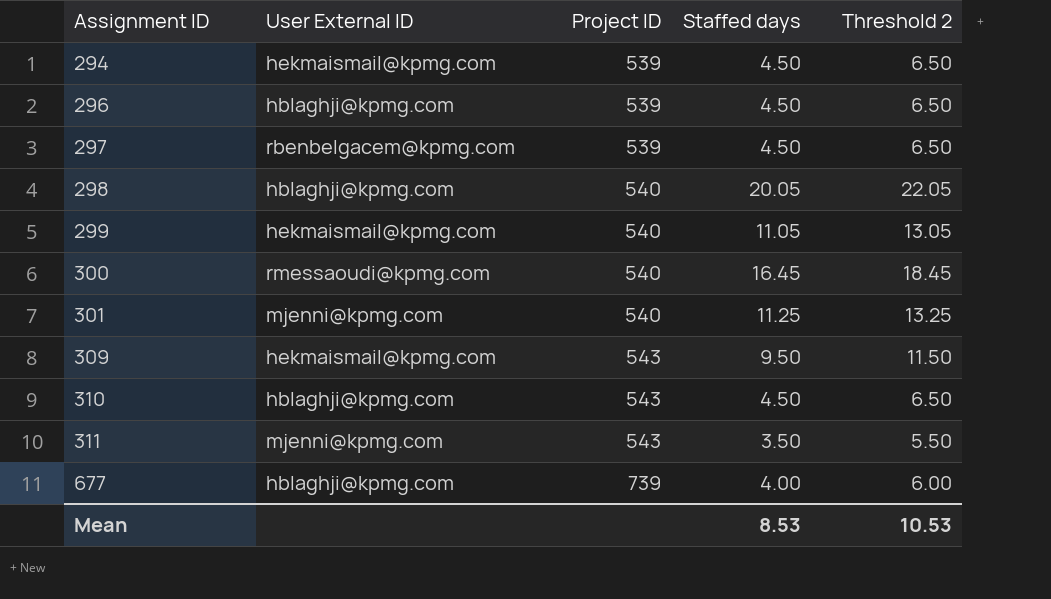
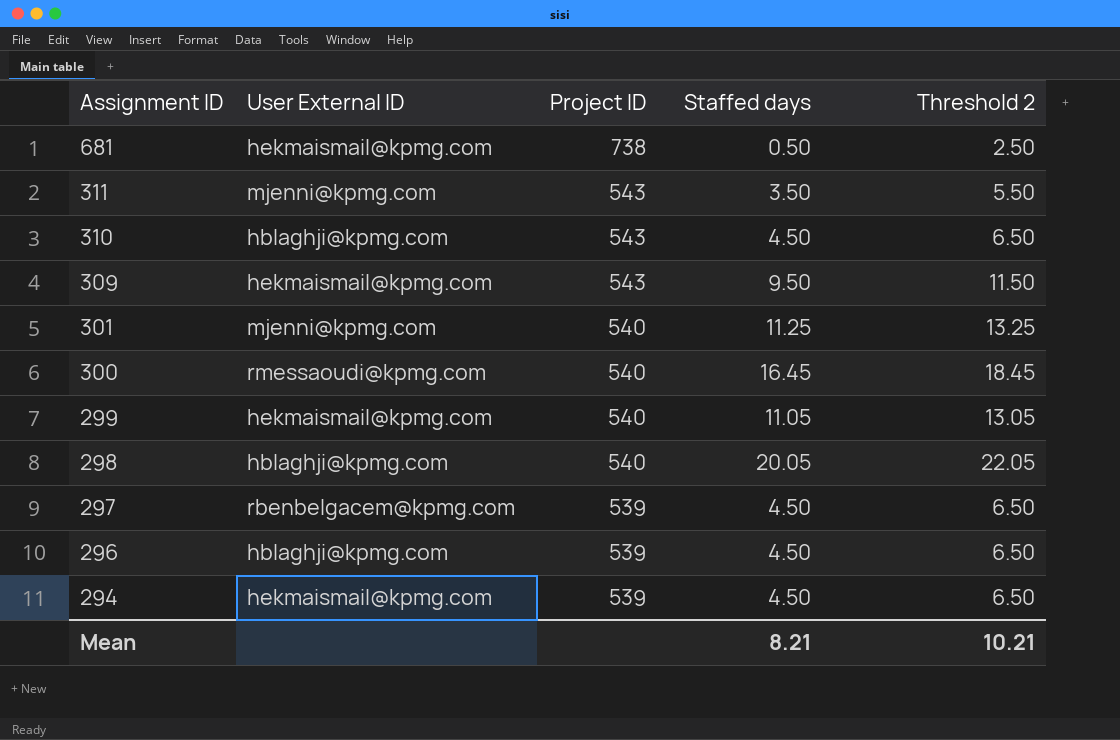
row order: Assignment ID ascending -> Assignment ID descending
row 677: hblaghji@kpmg.com | 739 | 4.00 | 6.00 -> none
row 681: none -> hekmaismail@kpmg.com | 738 | 0.50 | 2.50
Mean | Staffed days: 8.53 -> 8.21
Mean | Threshold 2: 10.53 -> 10.21

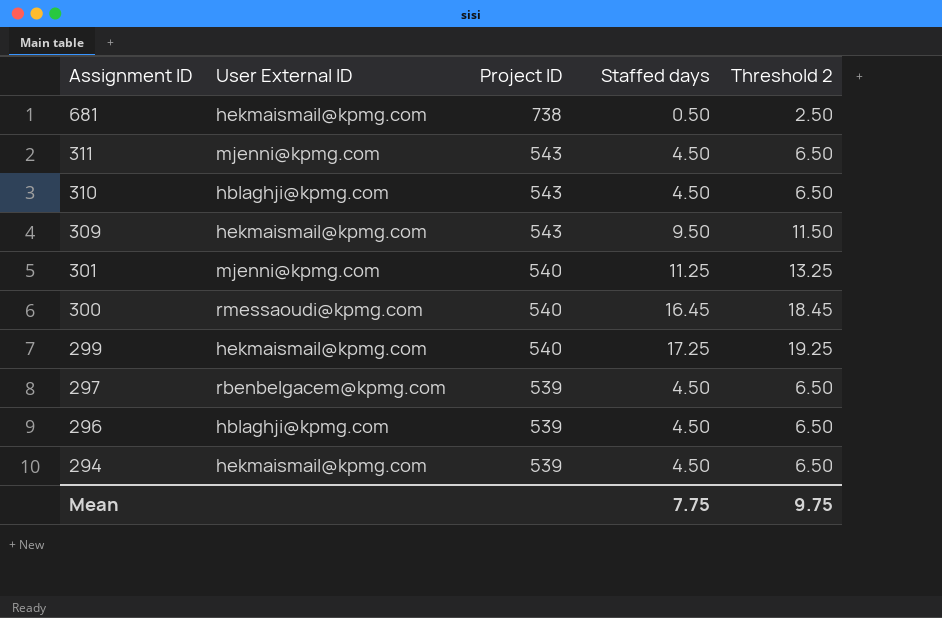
row 298: hblaghji@kpmg.com | 540 | 20.05 | 22.05 -> none
311 | Staffed days: 3.50 -> 4.50
311 | Threshold 2: 5.50 -> 6.50
299 | Staffed days: 11.05 -> 17.25
299 | Threshold 2: 13.05 -> 19.25
Mean | Staffed days: 8.21 -> 7.75
Mean | Threshold 2: 10.21 -> 9.75

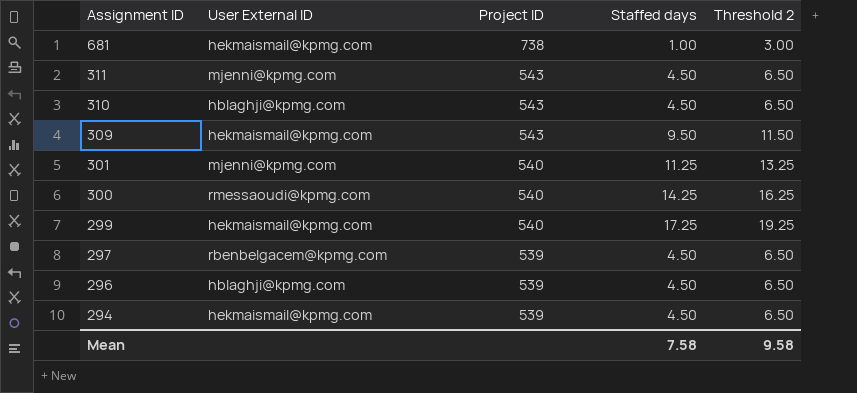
681 | Staffed days: 0.50 -> 1.00
681 | Threshold 2: 2.50 -> 3.00
300 | Staffed days: 16.45 -> 14.25
300 | Threshold 2: 18.45 -> 16.25
Mean | Staffed days: 7.75 -> 7.58
Mean | Threshold 2: 9.75 -> 9.58

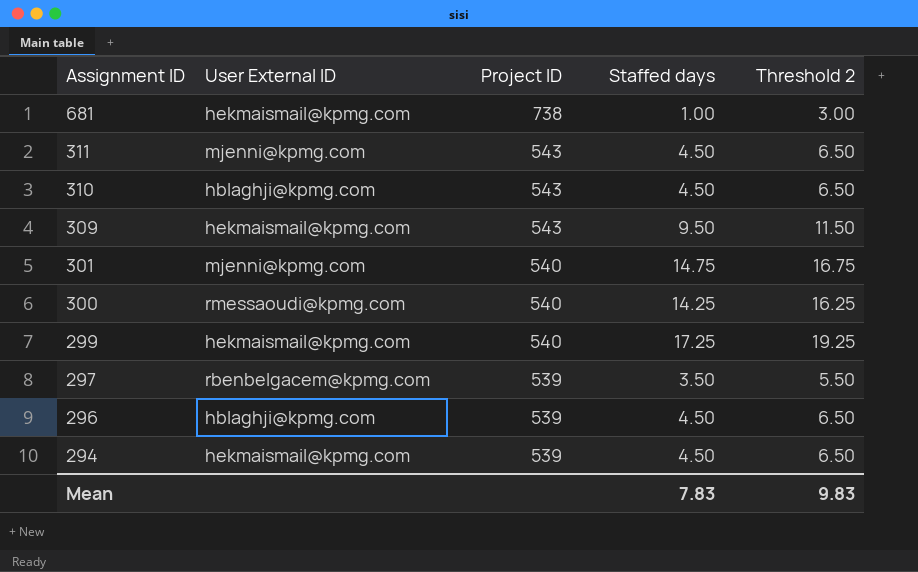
301 | Staffed days: 11.25 -> 14.75
301 | Threshold 2: 13.25 -> 16.75
297 | Staffed days: 4.50 -> 3.50
297 | Threshold 2: 6.50 -> 5.50
Mean | Staffed days: 7.58 -> 7.83
Mean | Threshold 2: 9.58 -> 9.83

